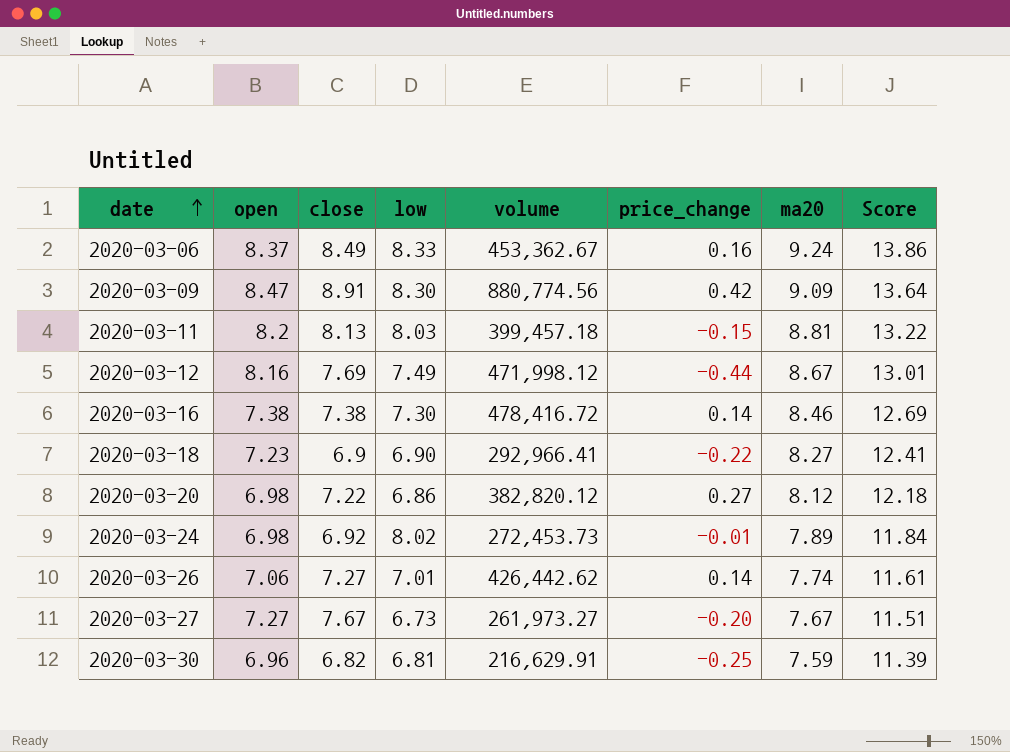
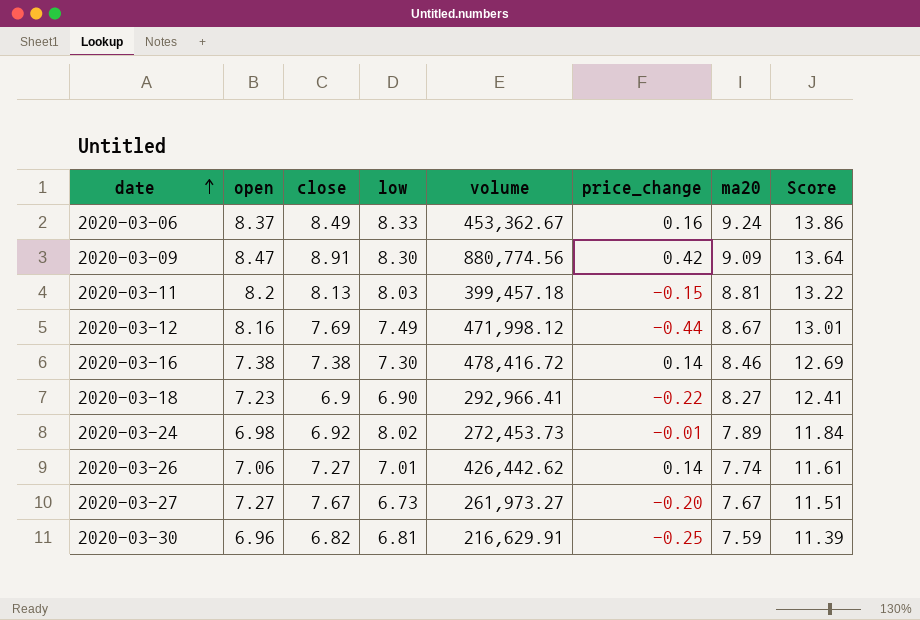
row 2020-03-20: 6.98 | 7.22 | 6.86 | 382,820.12 | 0.27 | 8.12 | 12.18 -> none

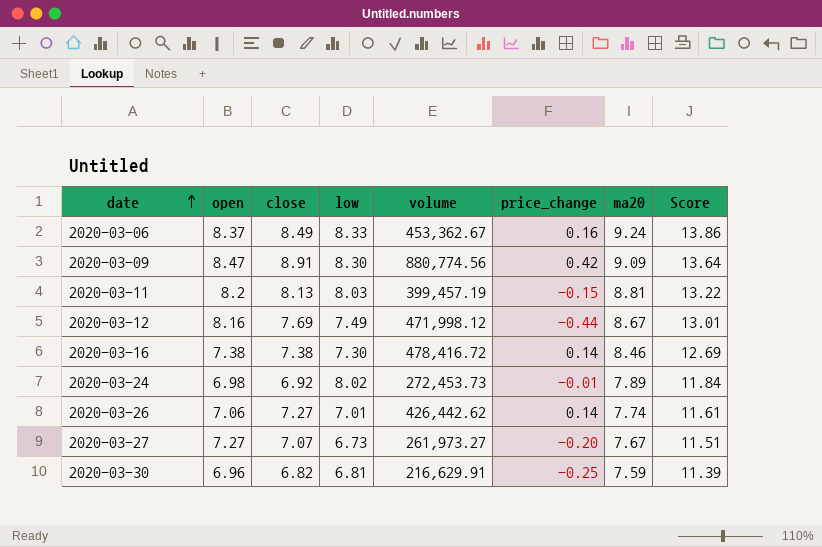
row 2020-03-18: 7.23 | 6.9 | 6.90 | 292,966.41 | -0.22 | 8.27 | 12.41 -> none
2020-03-11 | volume: 399,457.18 -> 399,457.19
2020-03-27 | close: 7.67 -> 7.07

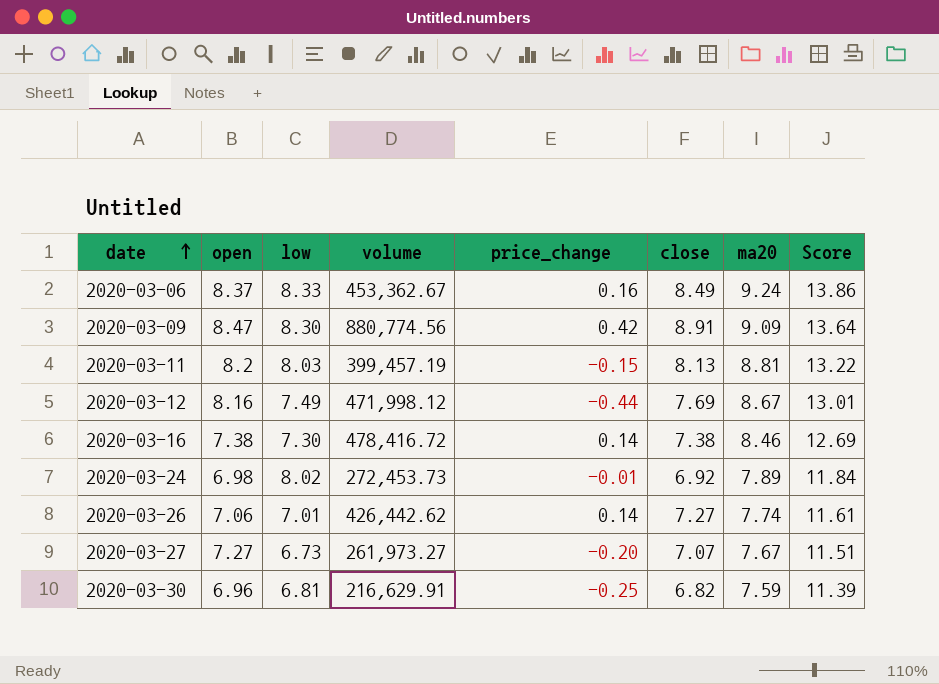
column close | position: 3 -> 6

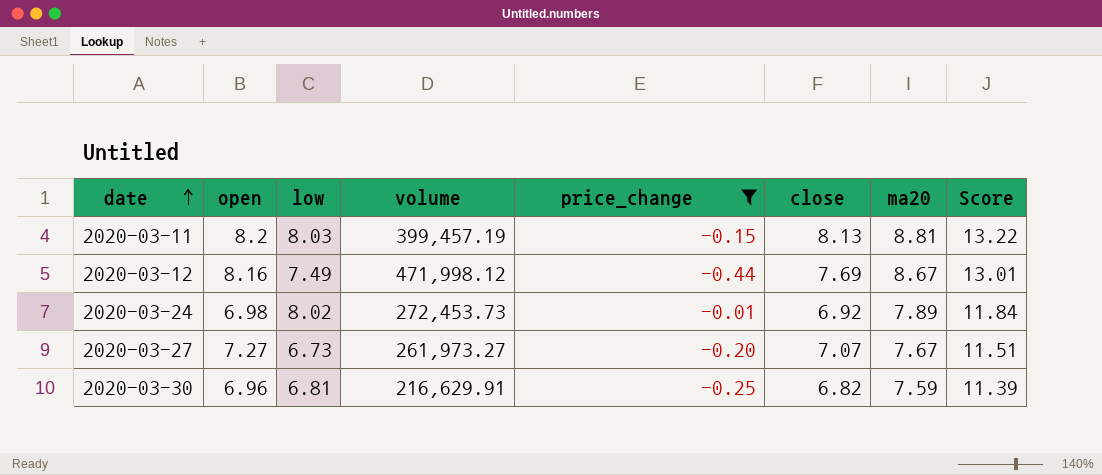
filter: none -> price_change <= -0.01

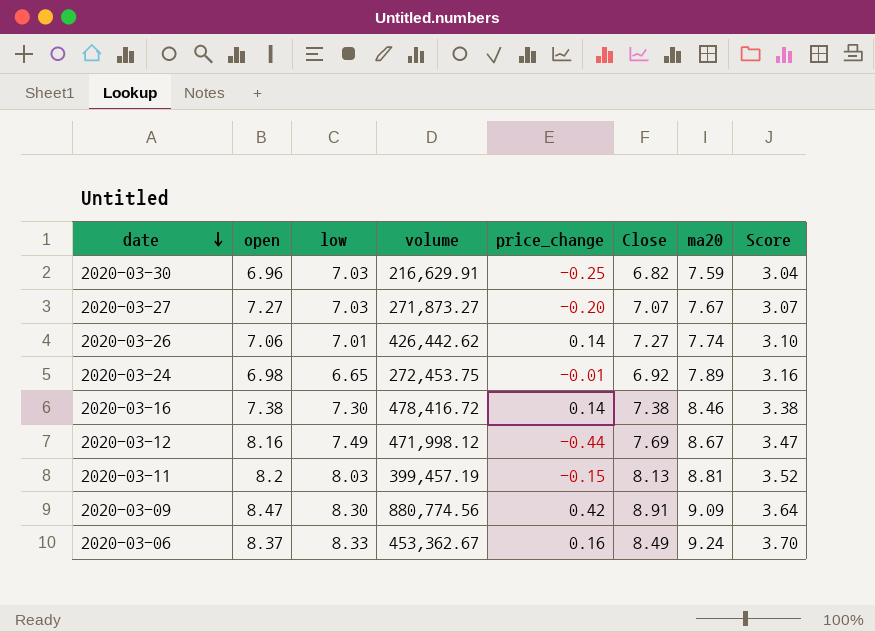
filter: price_change <= -0.01 -> none
row order: date ascending -> date descending
column name: close -> Close
column Score | formula: [ma20] * 1.5 -> [ma20] * 0.4
2020-03-30 | low: 6.81 -> 7.03
2020-03-27 | low: 6.73 -> 7.03
2020-03-27 | volume: 261,973.27 -> 271,873.27
2020-03-24 | low: 8.02 -> 6.65
2020-03-24 | volume: 272,453.73 -> 272,453.75

